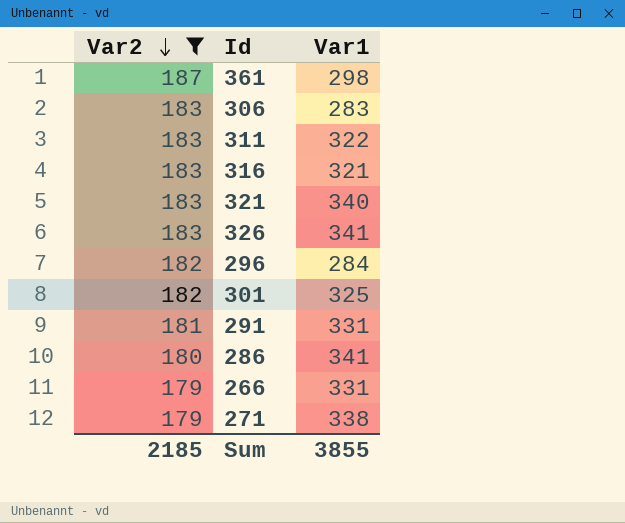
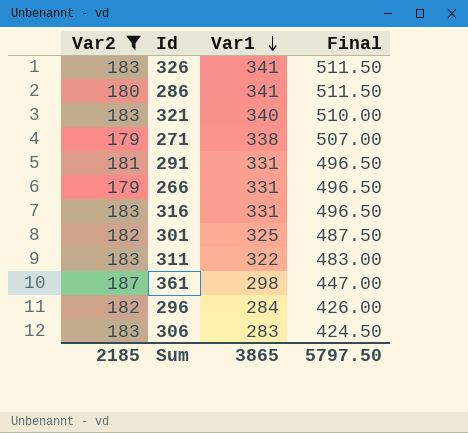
row order: Var2 descending -> Var1 descending
column Final | formula: none -> [Var1] * 1.5
316 | Var1: 321 -> 331
Sum | Var1: 3855 -> 3865

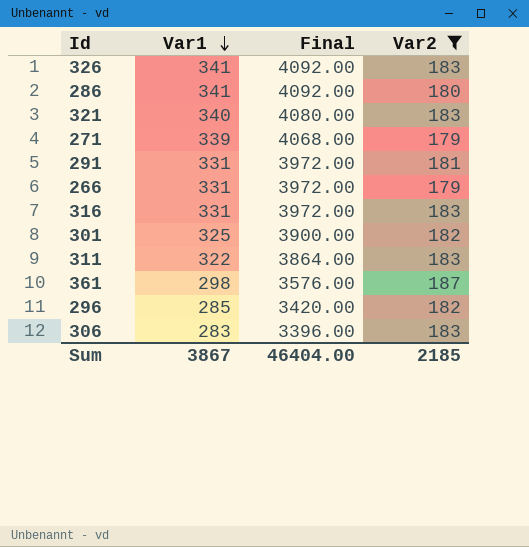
column Final | formula: [Var1] * 1.5 -> [Var1] * 12
column Var2 | position: 1 -> 4
271 | Var1: 338 -> 339
296 | Var1: 284 -> 285
Sum | Var1: 3865 -> 3867
Sum | Final: 5797.50 -> 46404.00

